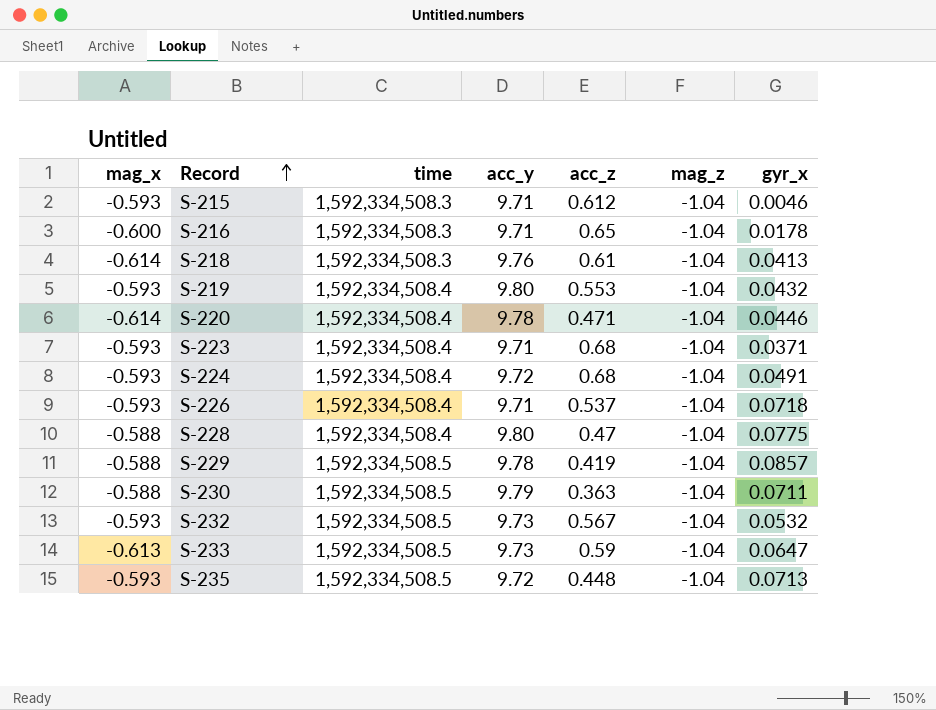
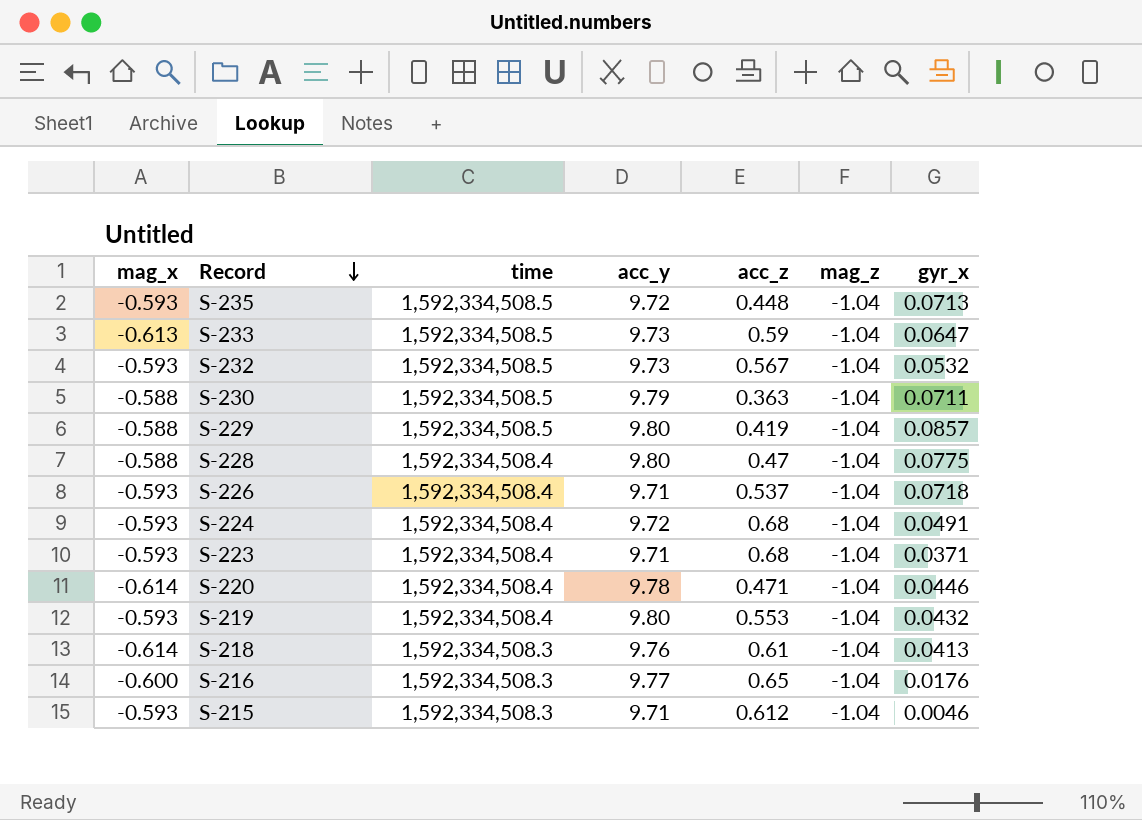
row order: Record ascending -> Record descending
S-229 | acc_y: 9.78 -> 9.80
S-216 | acc_y: 9.71 -> 9.77
S-216 | gyr_x: 0.0178 -> 0.0176

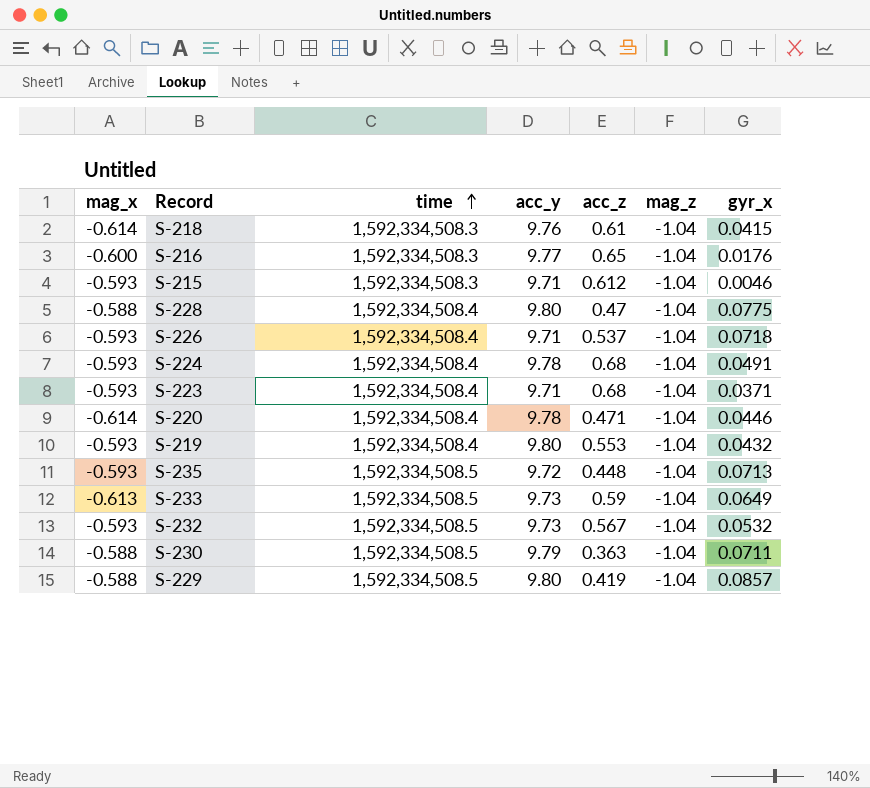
row order: Record descending -> time ascending
S-218 | gyr_x: 0.0413 -> 0.0415
S-224 | acc_y: 9.72 -> 9.78
S-233 | gyr_x: 0.0647 -> 0.0649

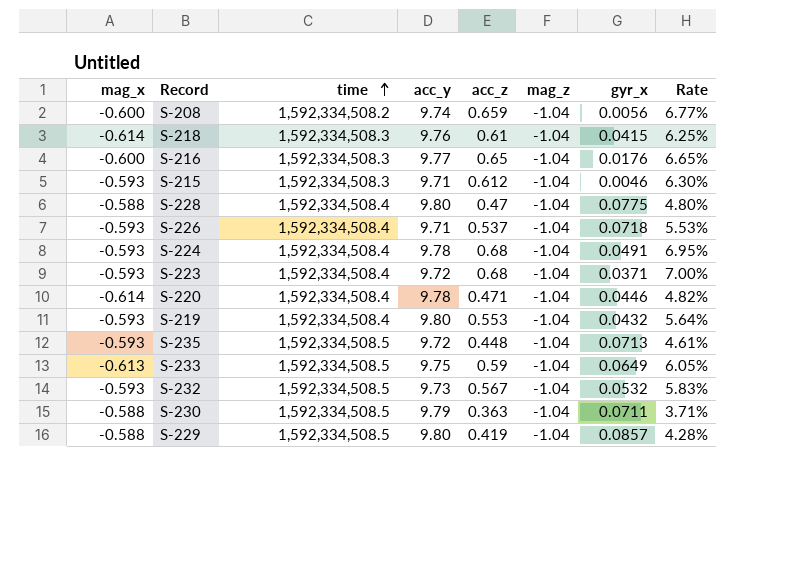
column Rate | formula: none -> [acc_z] / [acc_y]
row S-208: none -> -0.600 | 1,592,334,508.2 | 9.74 | 0.659 | -1.04 | 0.0056 | 6.77%
S-223 | acc_y: 9.71 -> 9.72
S-233 | acc_y: 9.73 -> 9.75

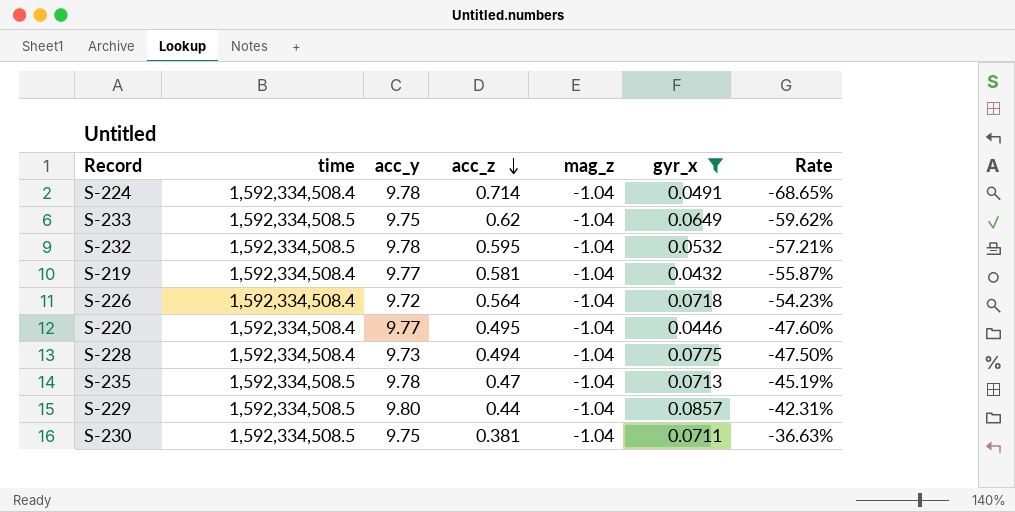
filter: none -> gyr_x >= 0.0432
row order: time ascending -> acc_z descending
column mag_x | position: 1 -> none
column Rate | formula: [acc_z] / [acc_y] -> [acc_z] / [mag_z]
S-224 | acc_z: 0.68 -> 0.714
S-233 | acc_z: 0.59 -> 0.62
S-232 | acc_y: 9.73 -> 9.78
S-232 | acc_z: 0.567 -> 0.595
S-219 | acc_y: 9.80 -> 9.77
S-219 | acc_z: 0.553 -> 0.581
S-226 | acc_y: 9.71 -> 9.72
S-226 | acc_z: 0.537 -> 0.564
S-220 | acc_y: 9.78 -> 9.77
S-220 | acc_z: 0.471 -> 0.495
S-228 | acc_y: 9.80 -> 9.73
S-228 | acc_z: 0.47 -> 0.494
S-235 | acc_y: 9.72 -> 9.78
S-235 | acc_z: 0.448 -> 0.47
S-229 | acc_z: 0.419 -> 0.44
S-230 | acc_y: 9.79 -> 9.75
S-230 | acc_z: 0.363 -> 0.381

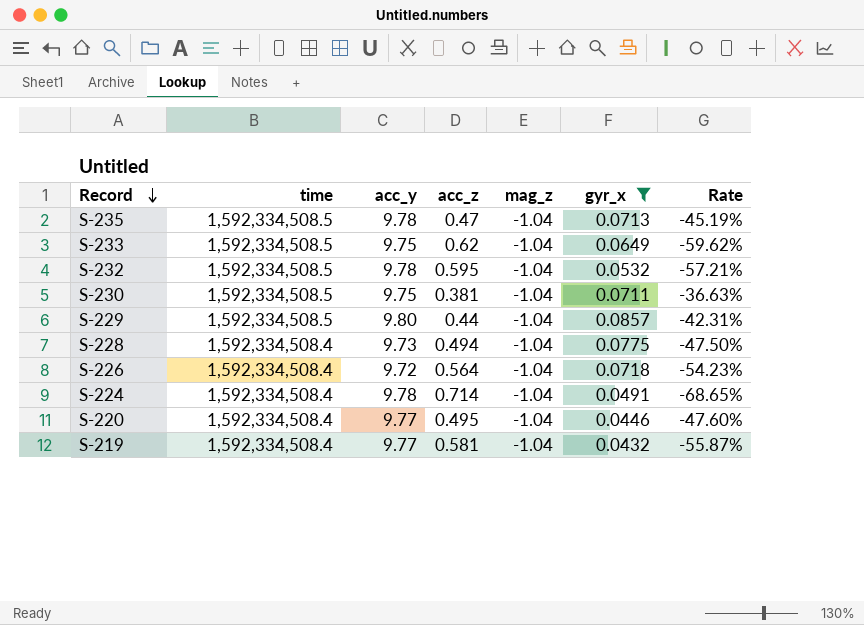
row order: acc_z descending -> Record descending

